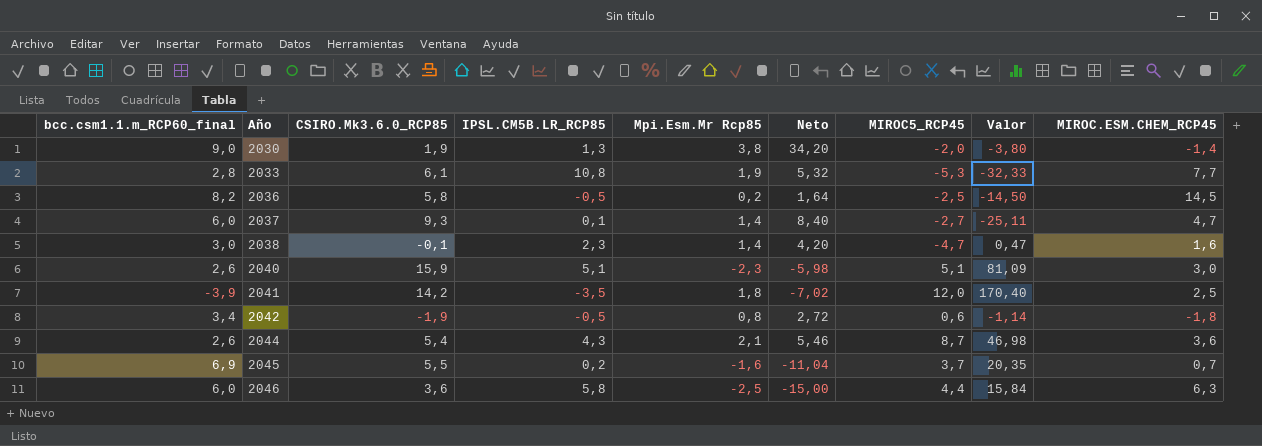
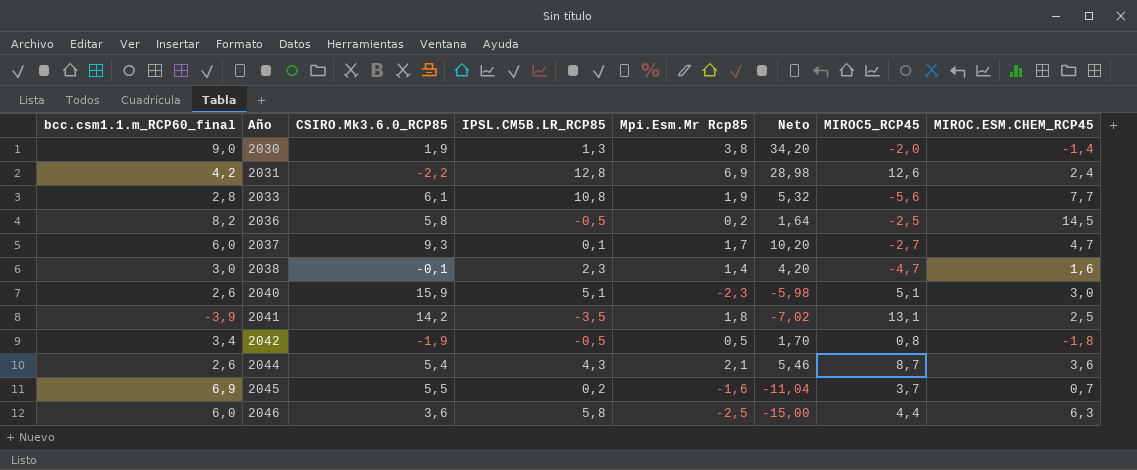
column Valor | formula: [CSIRO.Mk3.6.0_RCP85] * [MIROC5_RCP45] -> none
row 2031: none -> 4,2 | -2,2 | 12,8 | 6,9 | 28,98 | 12,6 | 2,4
2033 | MIROC5_RCP45: -5,3 -> -5,6
2037 | Mpi.Esm.Mr Rcp85: 1,4 -> 1,7
2037 | Neto: 8,40 -> 10,20
2041 | MIROC5_RCP45: 12,0 -> 13,1
2042 | Mpi.Esm.Mr Rcp85: 0,8 -> 0,5
2042 | Neto: 2,72 -> 1,70
2042 | MIROC5_RCP45: 0,6 -> 0,8

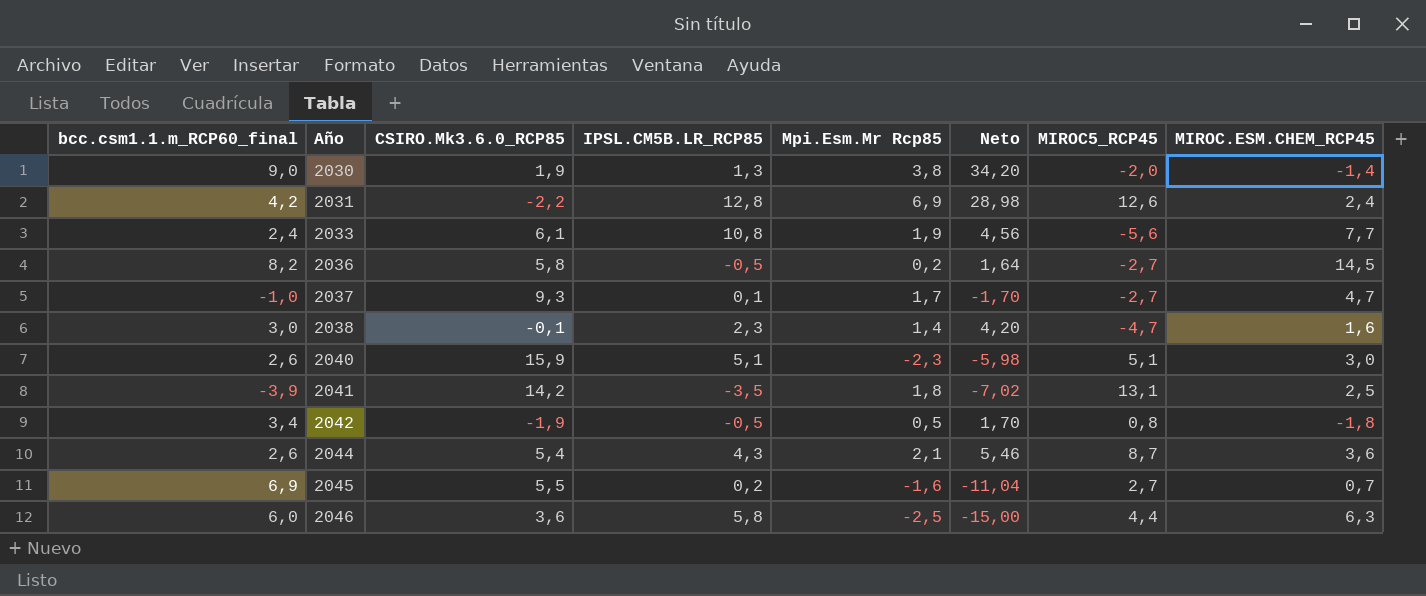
2033 | bcc.csm1.1.m_RCP60_final: 2,8 -> 2,4
2033 | Neto: 5,32 -> 4,56
2036 | MIROC5_RCP45: -2,5 -> -2,7
2037 | bcc.csm1.1.m_RCP60_final: 6,0 -> -1,0
2037 | Neto: 10,20 -> -1,70
2045 | MIROC5_RCP45: 3,7 -> 2,7

